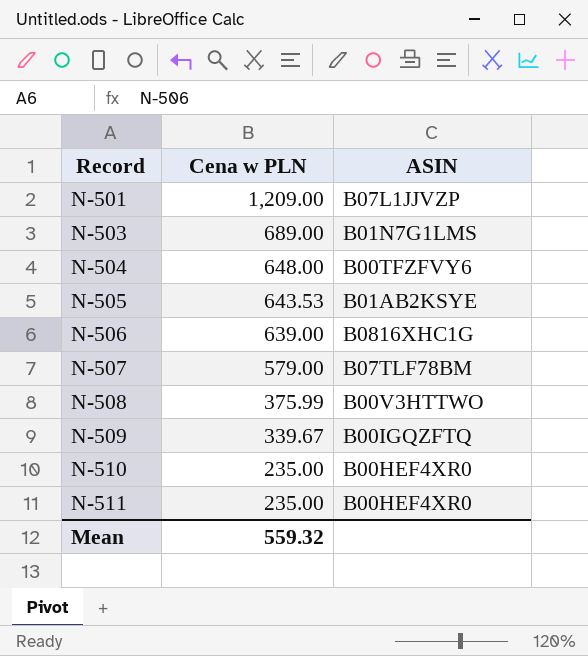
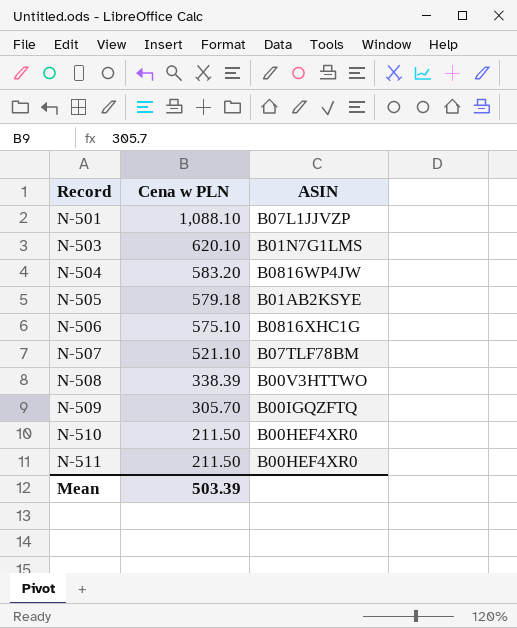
N-501 | Cena w PLN: 1,209.00 -> 1,088.10
N-503 | Cena w PLN: 689.00 -> 620.10
N-504 | Cena w PLN: 648.00 -> 583.20
N-504 | ASIN: B00TFZFVY6 -> B0816WP4JW
N-505 | Cena w PLN: 643.53 -> 579.18
N-506 | Cena w PLN: 639.00 -> 575.10
N-507 | Cena w PLN: 579.00 -> 521.10
N-508 | Cena w PLN: 375.99 -> 338.39
N-509 | Cena w PLN: 339.67 -> 305.70
N-510 | Cena w PLN: 235.00 -> 211.50
N-511 | Cena w PLN: 235.00 -> 211.50
Mean | Cena w PLN: 559.32 -> 503.39

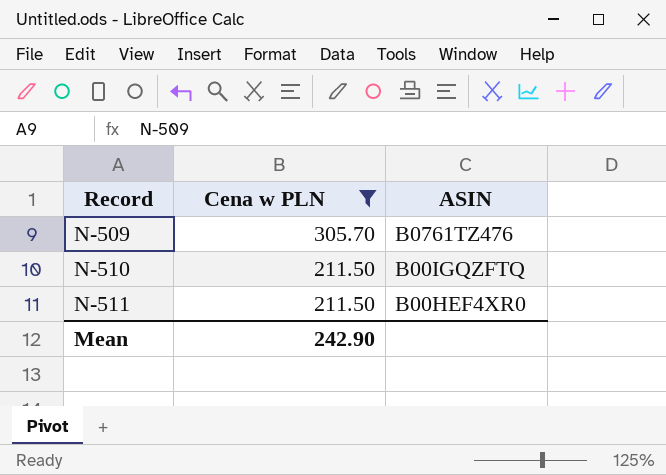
filter: none -> Cena w PLN <= 305.70
N-509 | ASIN: B00IGQZFTQ -> B0761TZ476
N-510 | ASIN: B00HEF4XR0 -> B00IGQZFTQ
Mean | Cena w PLN: 503.39 -> 242.90

